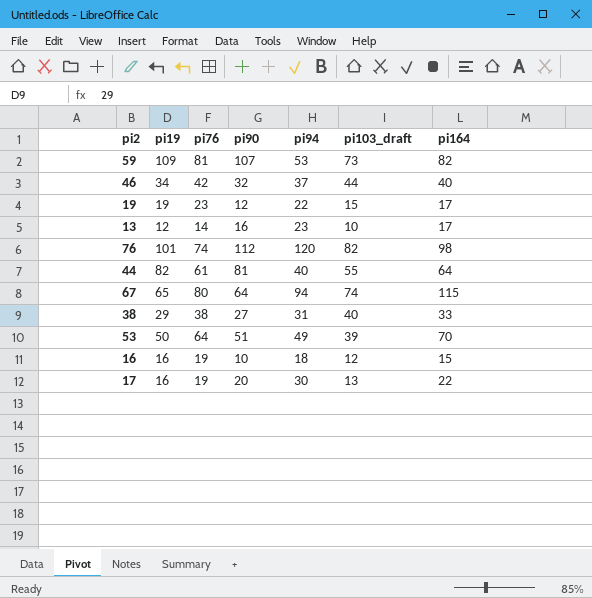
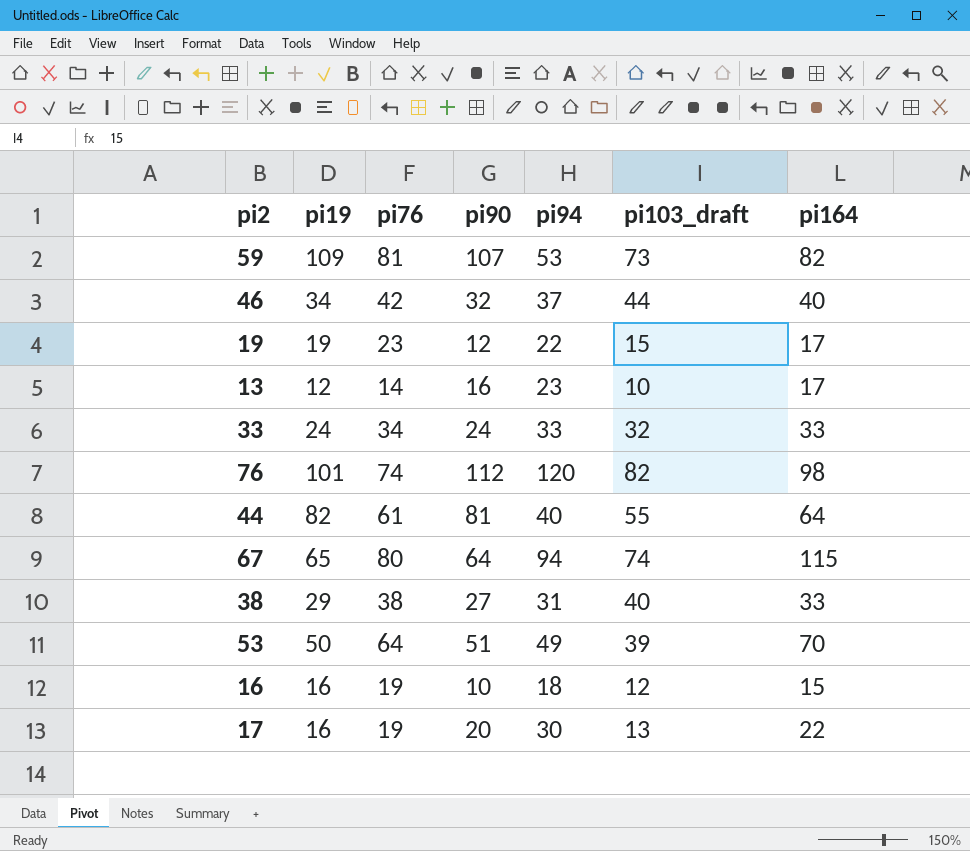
row 33: none -> 24 | 34 | 24 | 33 | 32 | 33

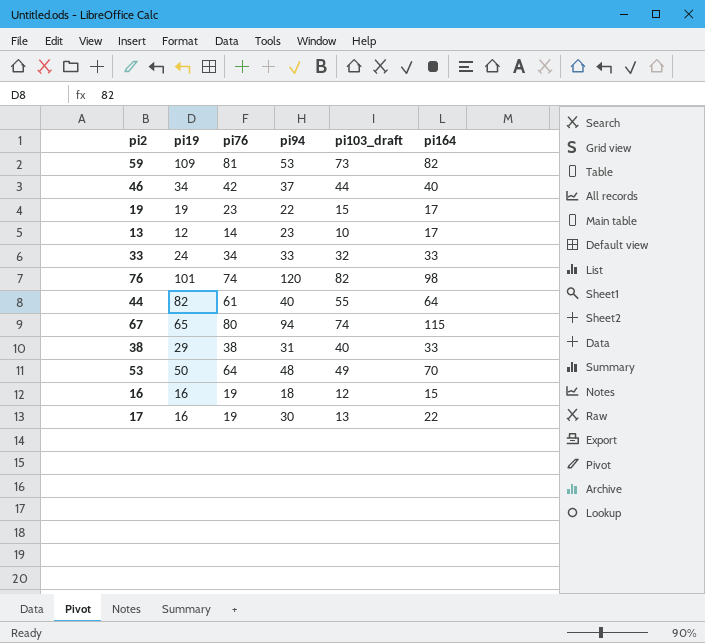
column pi90 | position: 4 -> none
53 | pi94: 49 -> 48
53 | pi103_draft: 39 -> 49

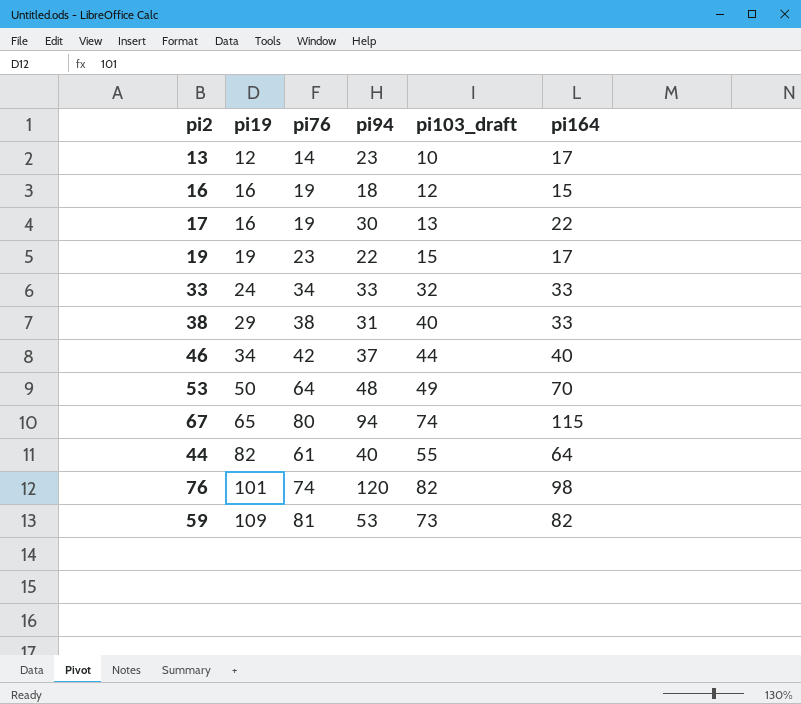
row order: none -> pi19 ascending

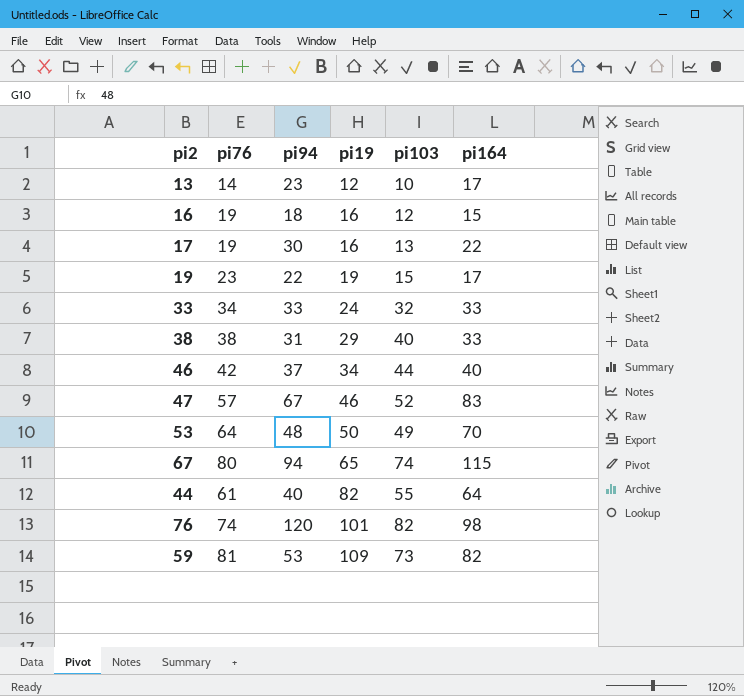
column pi19 | position: 2 -> 4
column name: pi103_draft -> pi103
row 47: none -> 57 | 67 | 46 | 52 | 83

